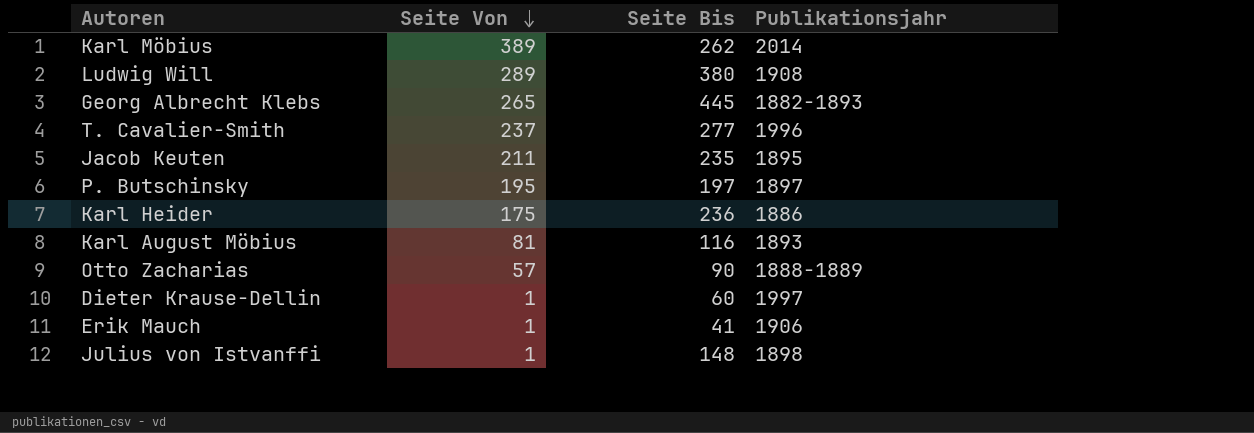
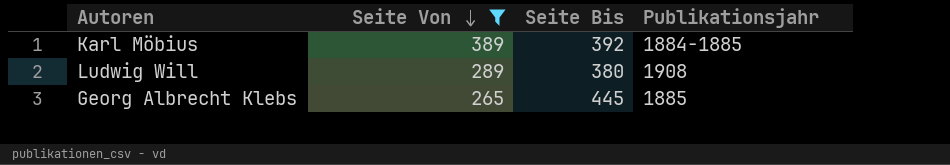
filter: none -> Seite Von >= 265
Karl Möbius | Seite Bis: 262 -> 392
Karl Möbius | Publikationsjahr: 2014 -> 1884-1885
Georg Albrecht Klebs | Publikationsjahr: 1882-1893 -> 1885

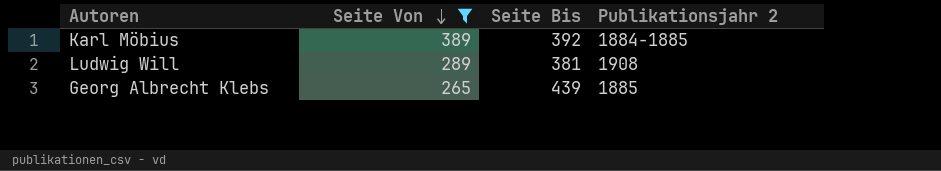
column name: Publikationsjahr -> Publikationsjahr 2
Ludwig Will | Seite Bis: 380 -> 381
Georg Albrecht Klebs | Seite Bis: 445 -> 439

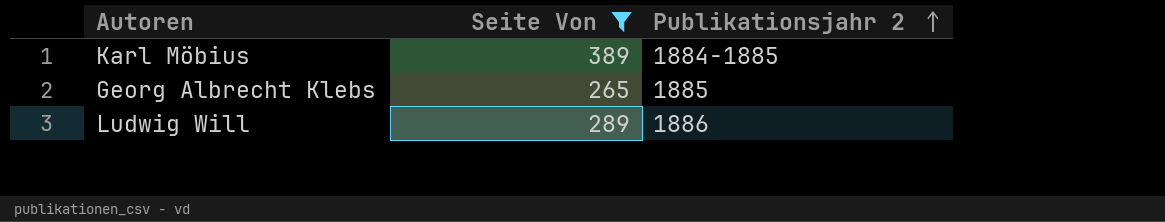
row order: Seite Von descending -> Publikationsjahr 2 ascending
column Seite Bis | position: 3 -> none
Ludwig Will | Publikationsjahr 2: 1908 -> 1886

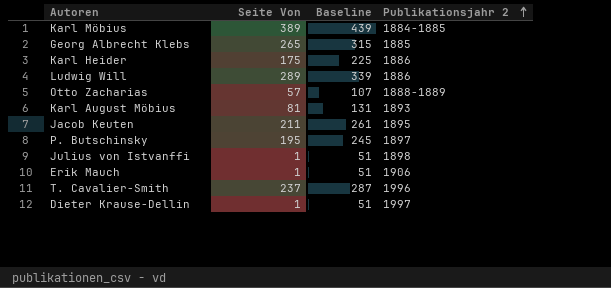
filter: Seite Von >= 265 -> none
column Baseline | formula: none -> [Seite Von] + 50

